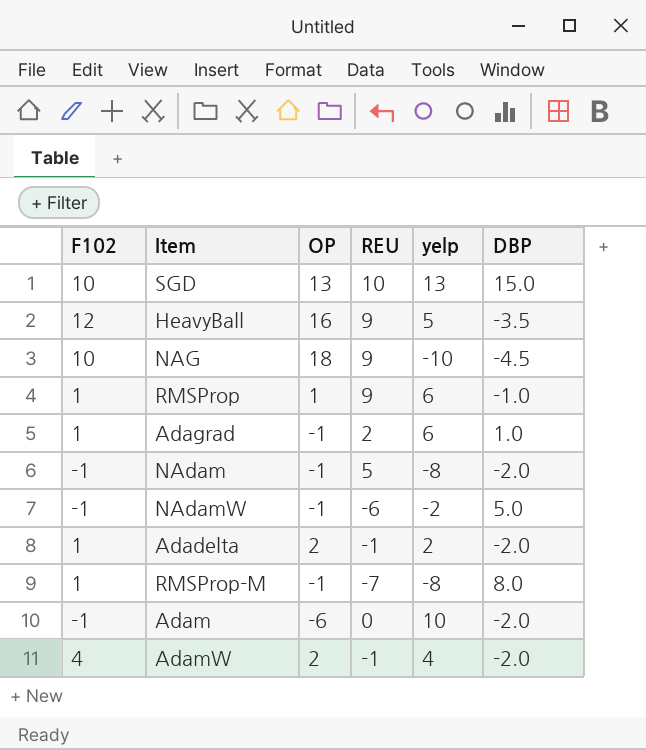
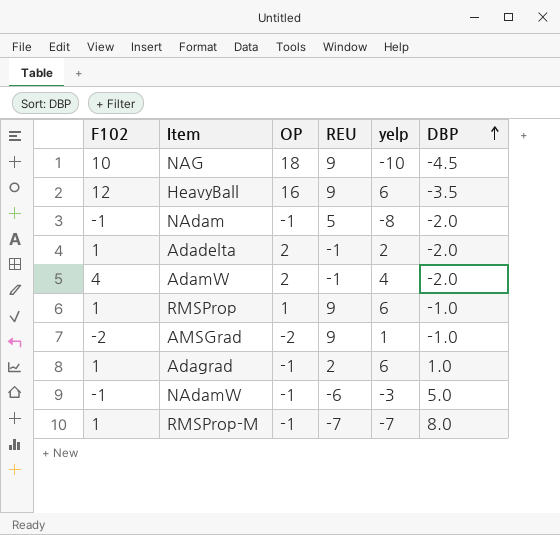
row order: none -> DBP ascending
row SGD: 10 | 13 | 10 | 13 | 15.0 -> none
row Adam: -1 | -6 | 0 | 10 | -2.0 -> none
HeavyBall | yelp: 5 -> 6
row AMSGrad: none -> -2 | -2 | 9 | 1 | -1.0
NAdamW | yelp: -2 -> -3
RMSProp-M | yelp: -8 -> -7

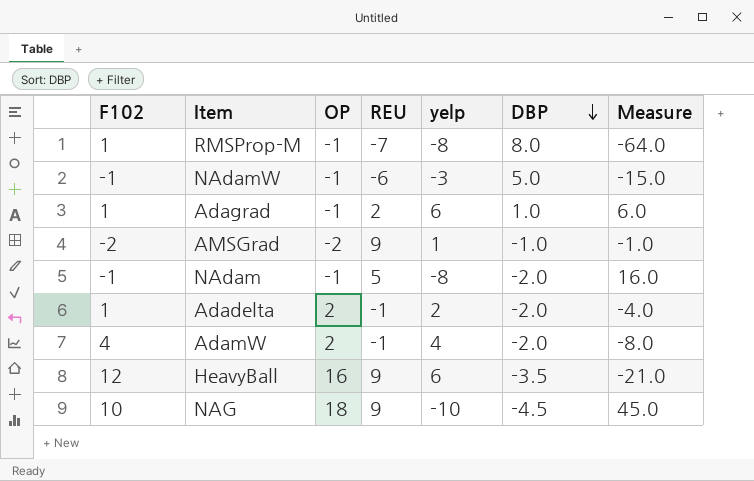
row order: DBP ascending -> DBP descending
column Measure | formula: none -> [yelp] * [DBP]
row RMSProp: 1 | 1 | 9 | 6 | -1.0 -> none
RMSProp-M | yelp: -7 -> -8

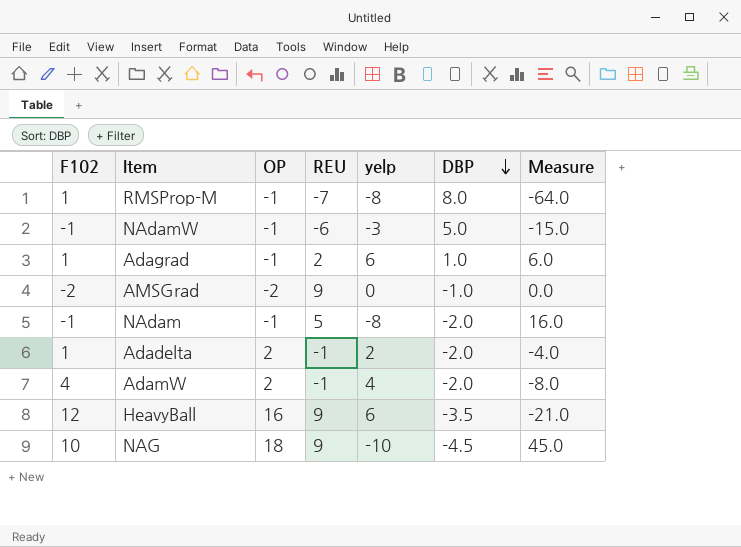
AMSGrad | yelp: 1 -> 0
AMSGrad | Measure: -1.0 -> 0.0

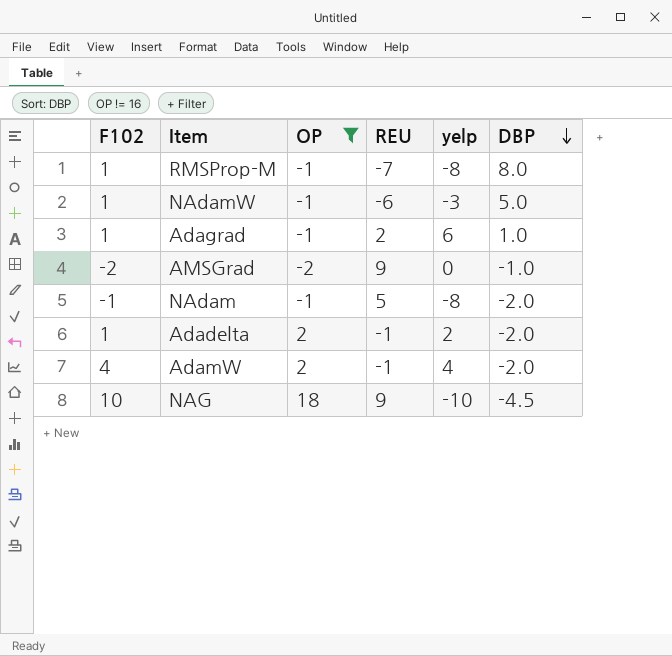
filter: none -> OP != 16
column Measure | formula: [yelp] * [DBP] -> none
NAdamW | F102: -1 -> 1

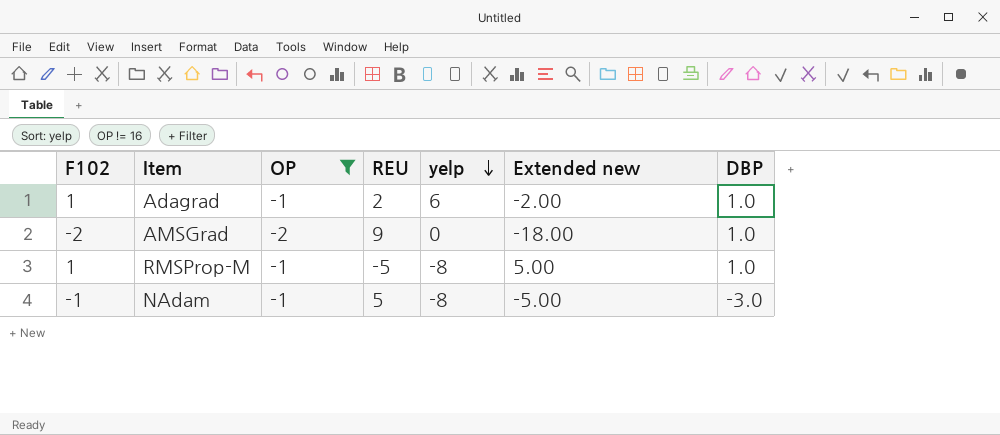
row order: DBP descending -> yelp descending
column Extended new | formula: none -> [OP] * [REU]
row NAdamW: 1 | -1 | -6 | -3 | 5.0 -> none
row Adadelta: 1 | 2 | -1 | 2 | -2.0 -> none
row AdamW: 4 | 2 | -1 | 4 | -2.0 -> none
row NAG: 10 | 18 | 9 | -10 | -4.5 -> none
AMSGrad | DBP: -1.0 -> 1.0
RMSProp-M | REU: -7 -> -5
RMSProp-M | DBP: 8.0 -> 1.0
NAdam | DBP: -2.0 -> -3.0

